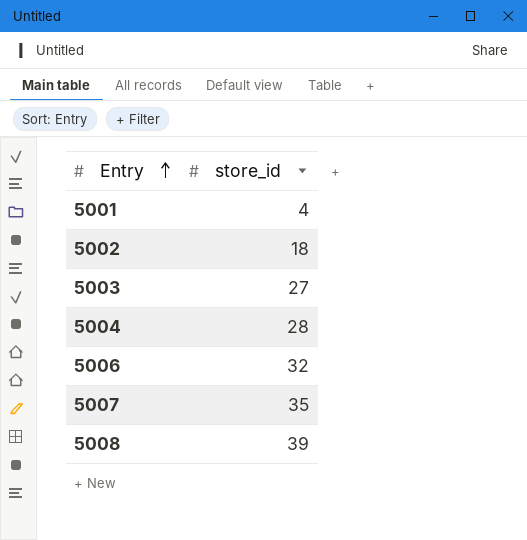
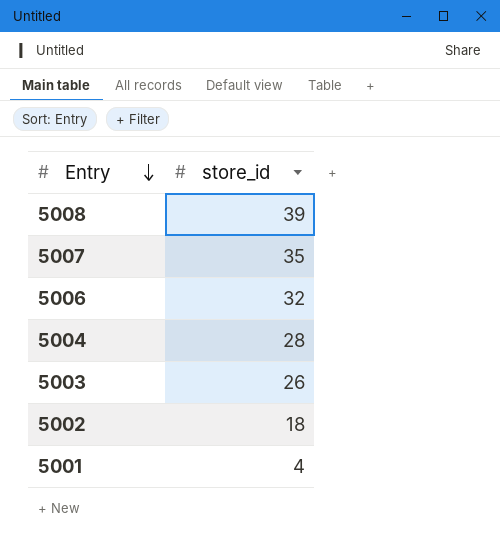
row order: Entry ascending -> Entry descending
5003 | store_id: 27 -> 26

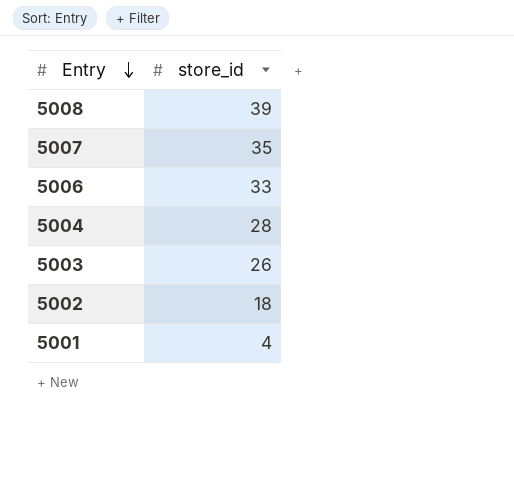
5006 | store_id: 32 -> 33

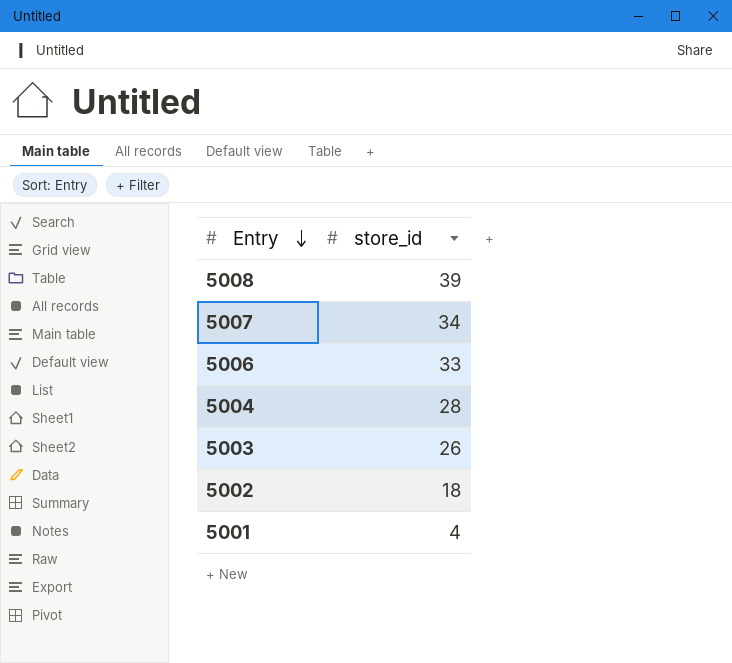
5007 | store_id: 35 -> 34

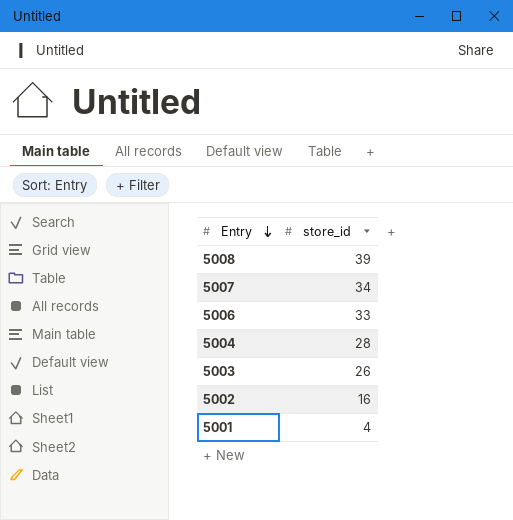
5002 | store_id: 18 -> 16

